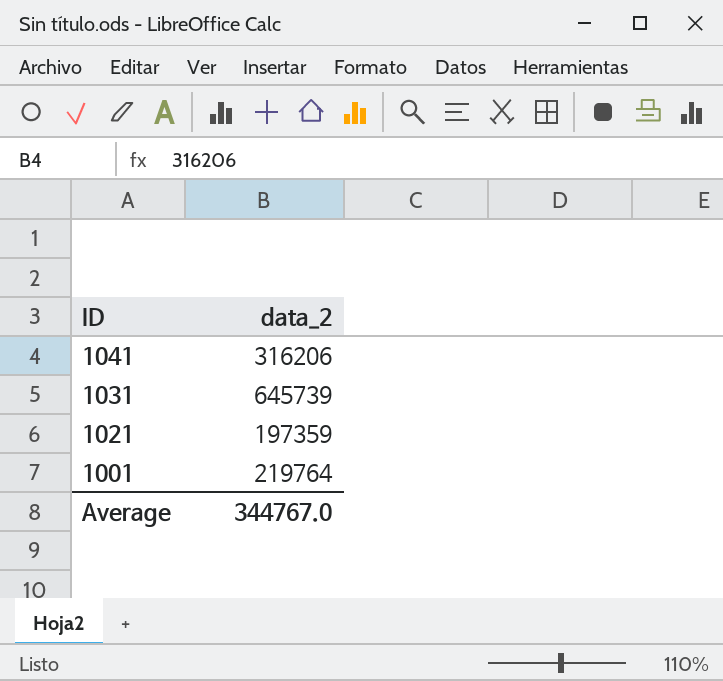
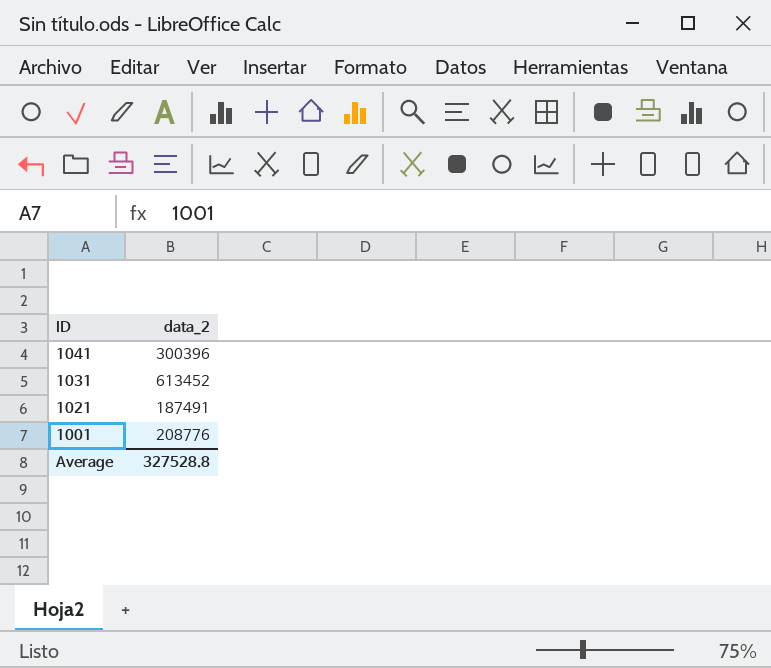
1041 | data_2: 316206 -> 300396
1031 | data_2: 645739 -> 613452
1021 | data_2: 197359 -> 187491
1001 | data_2: 219764 -> 208776
Average | data_2: 344767.0 -> 327528.8

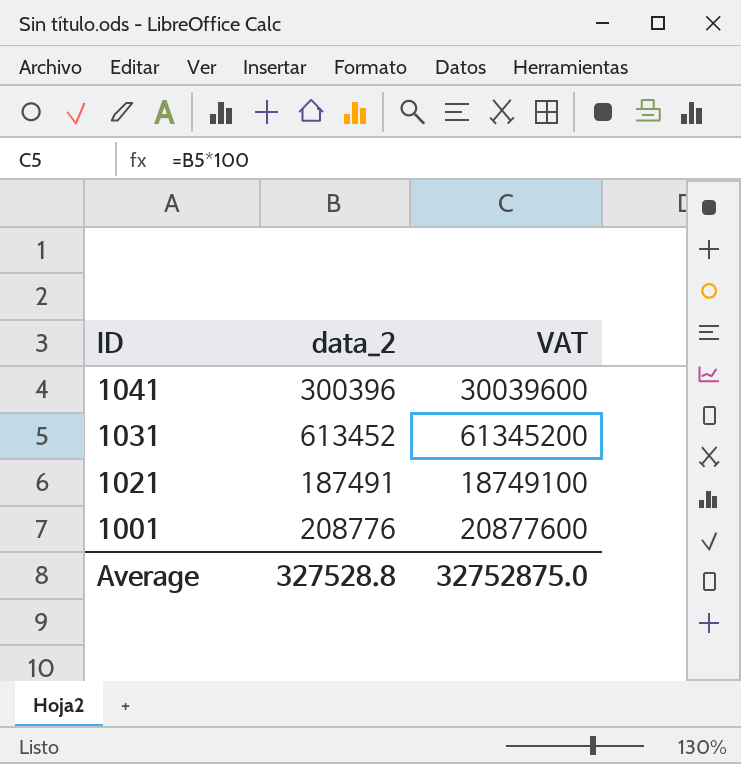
column VAT | formula: none -> [data_2] * 100

